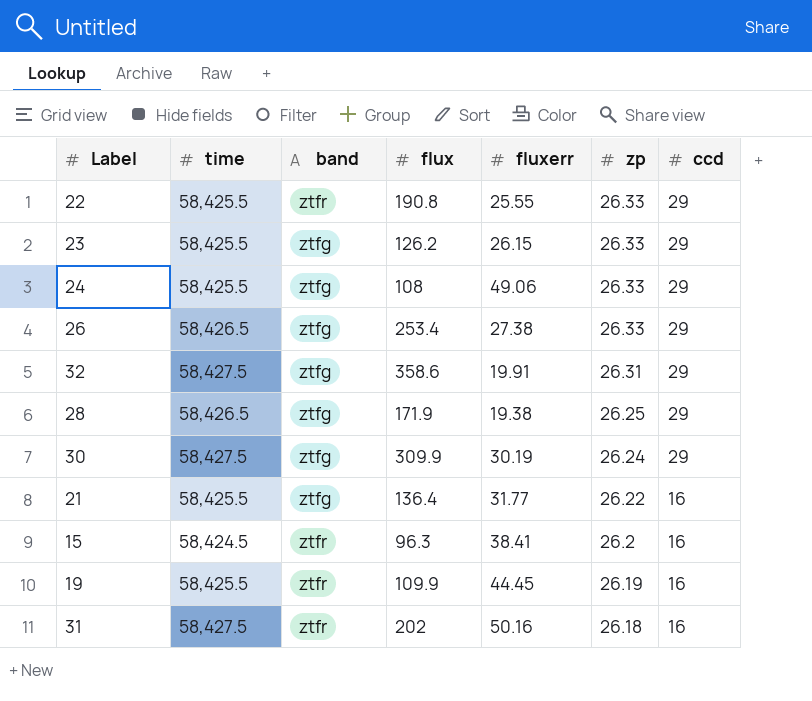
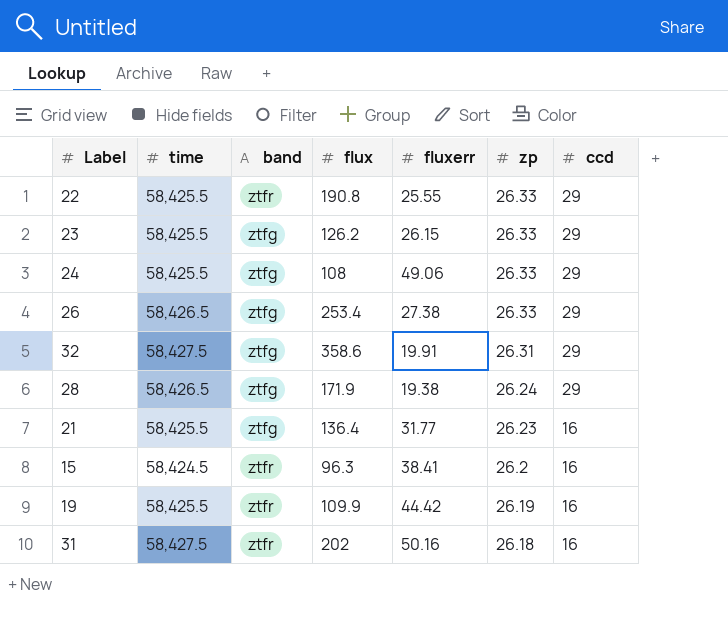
row 30: 58,427.5 | ztfg | 309.9 | 30.19 | 26.24 | 29 -> none
28 | zp: 26.25 -> 26.24
21 | zp: 26.22 -> 26.23
19 | fluxerr: 44.45 -> 44.42

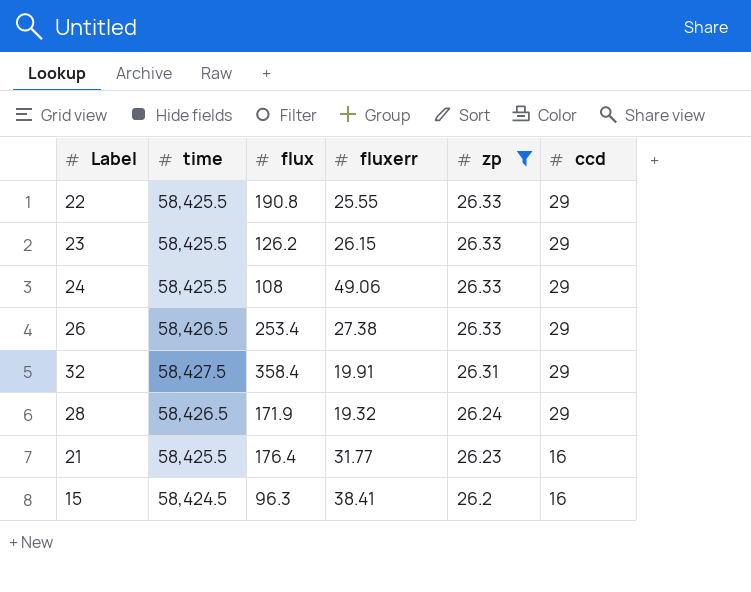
filter: none -> zp >= 26.2
column band | position: 3 -> none
32 | flux: 358.6 -> 358.4
28 | fluxerr: 19.38 -> 19.32
21 | flux: 136.4 -> 176.4

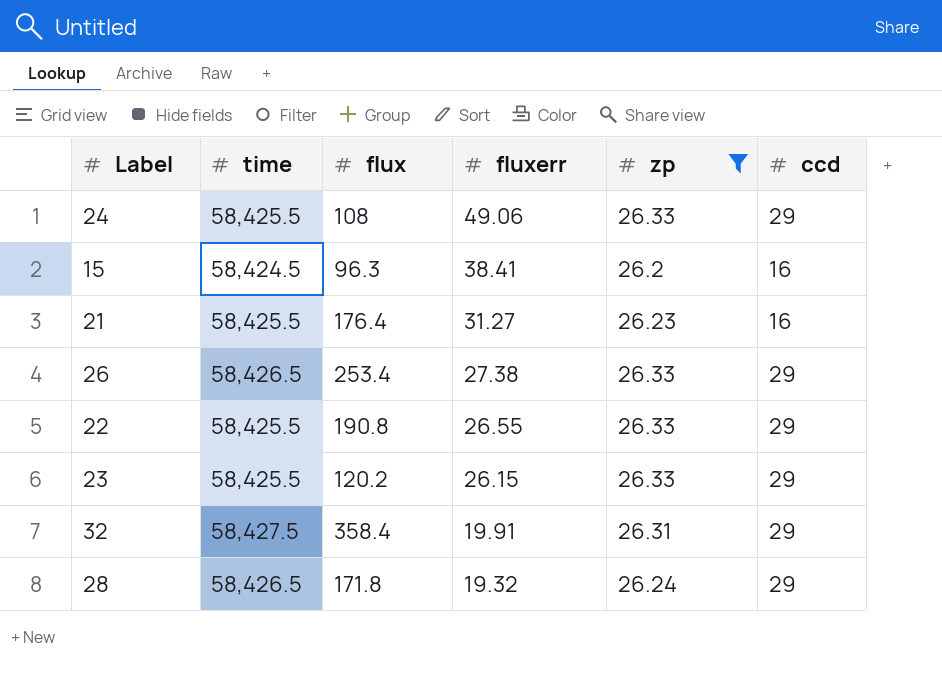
row order: zp descending -> fluxerr descending
21 | fluxerr: 31.77 -> 31.27
22 | fluxerr: 25.55 -> 26.55
23 | flux: 126.2 -> 120.2
28 | flux: 171.9 -> 171.8

